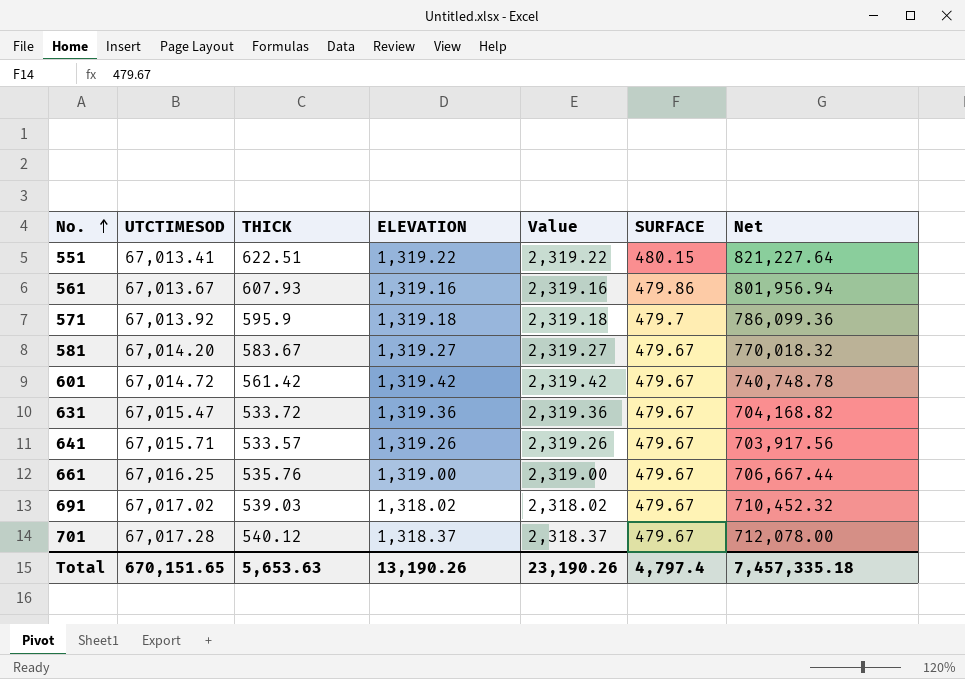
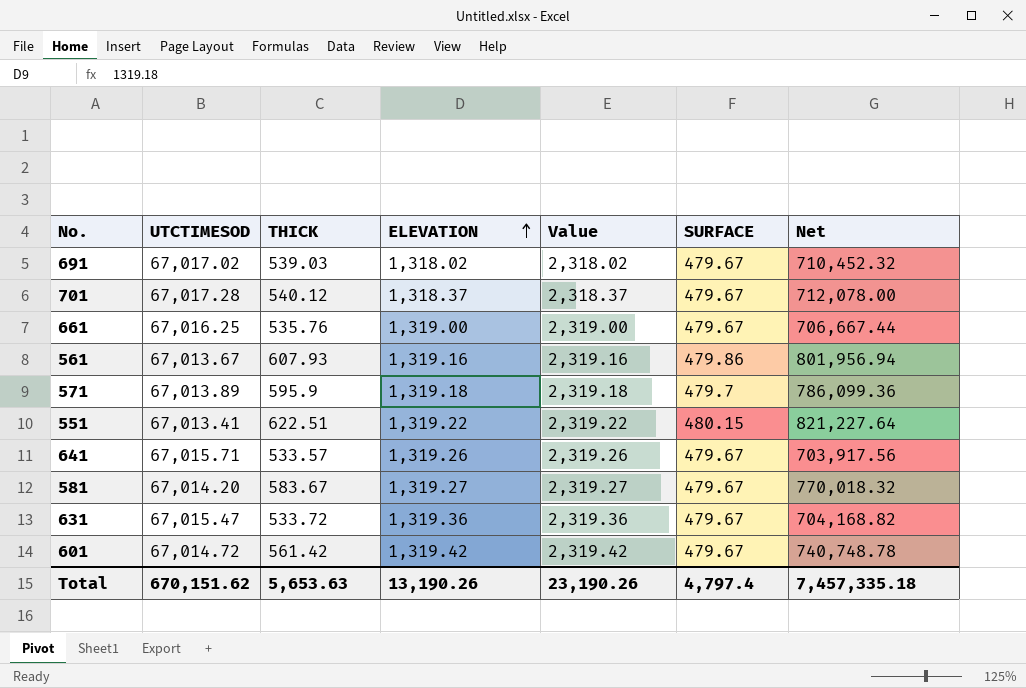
row order: No. ascending -> ELEVATION ascending
571 | UTCTIMESOD: 67,013.92 -> 67,013.89
Total | UTCTIMESOD: 670,151.65 -> 670,151.62

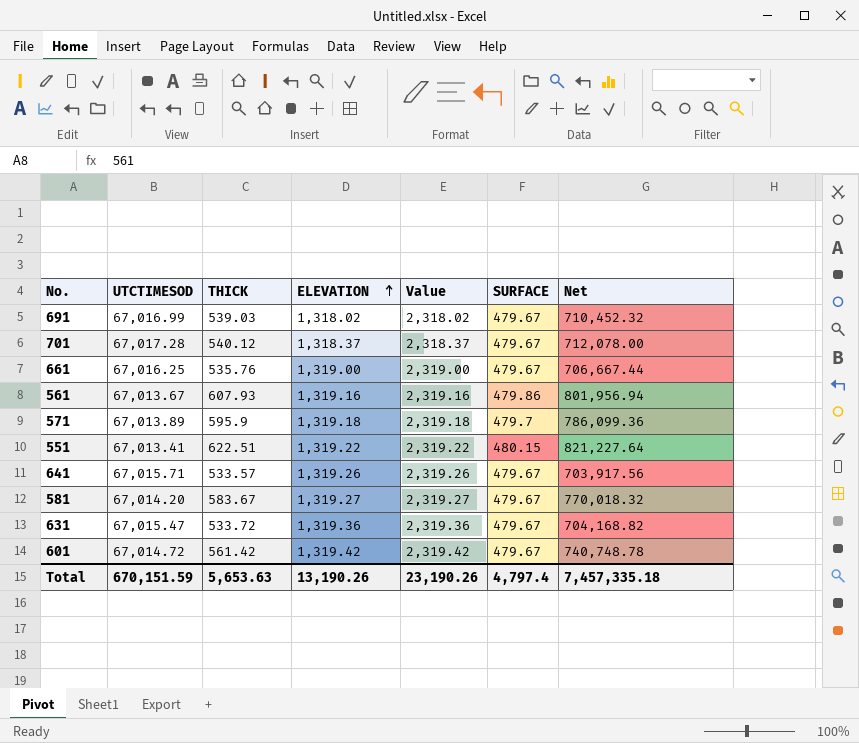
691 | UTCTIMESOD: 67,017.02 -> 67,016.99
Total | UTCTIMESOD: 670,151.62 -> 670,151.59

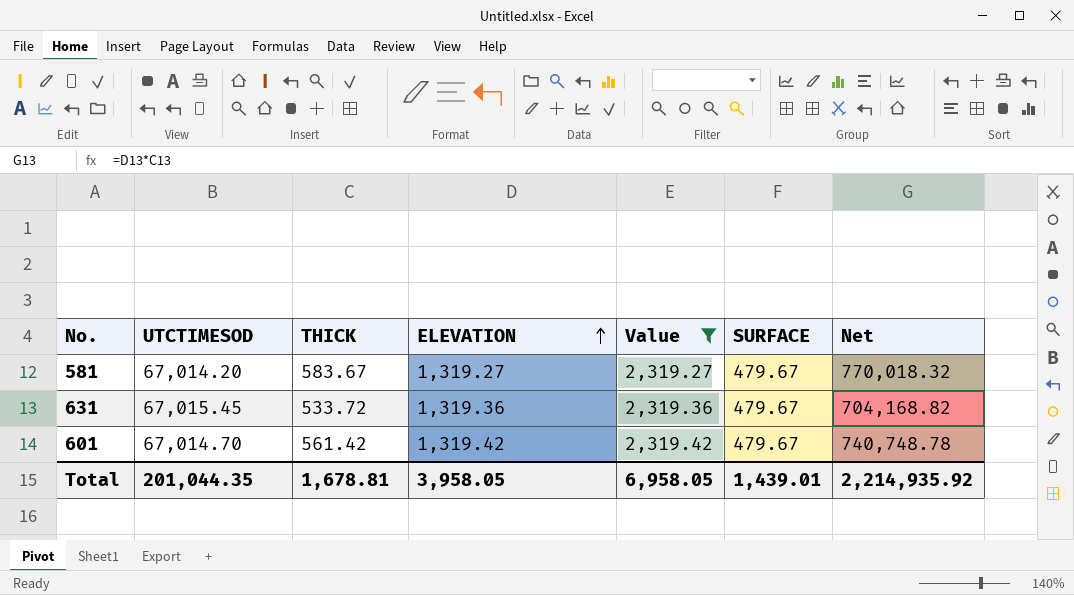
filter: none -> Value >= 2,319.27
631 | UTCTIMESOD: 67,015.47 -> 67,015.45
601 | UTCTIMESOD: 67,014.72 -> 67,014.70
Total | UTCTIMESOD: 670,151.59 -> 201,044.35
Total | THICK: 5,653.63 -> 1,678.81
Total | ELEVATION: 13,190.26 -> 3,958.05
Total | Value: 23,190.26 -> 6,958.05
Total | SURFACE: 4,797.4 -> 1,439.01
Total | Net: 7,457,335.18 -> 2,214,935.92

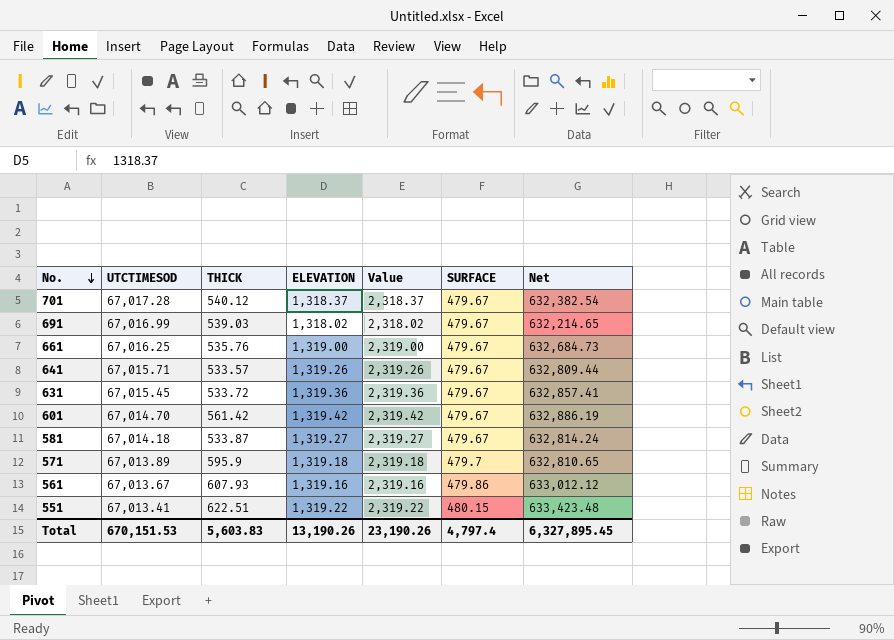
filter: Value >= 2,319.27 -> none
row order: ELEVATION ascending -> No. descending
column Net | formula: [THICK] * [ELEVATION] -> [ELEVATION] * [SURFACE]
581 | UTCTIMESOD: 67,014.20 -> 67,014.18
581 | THICK: 583.67 -> 533.87
Total | UTCTIMESOD: 201,044.35 -> 670,151.53
Total | THICK: 1,678.81 -> 5,603.83
Total | ELEVATION: 3,958.05 -> 13,190.26
Total | Value: 6,958.05 -> 23,190.26
Total | SURFACE: 1,439.01 -> 4,797.4
Total | Net: 2,214,935.92 -> 6,327,895.45

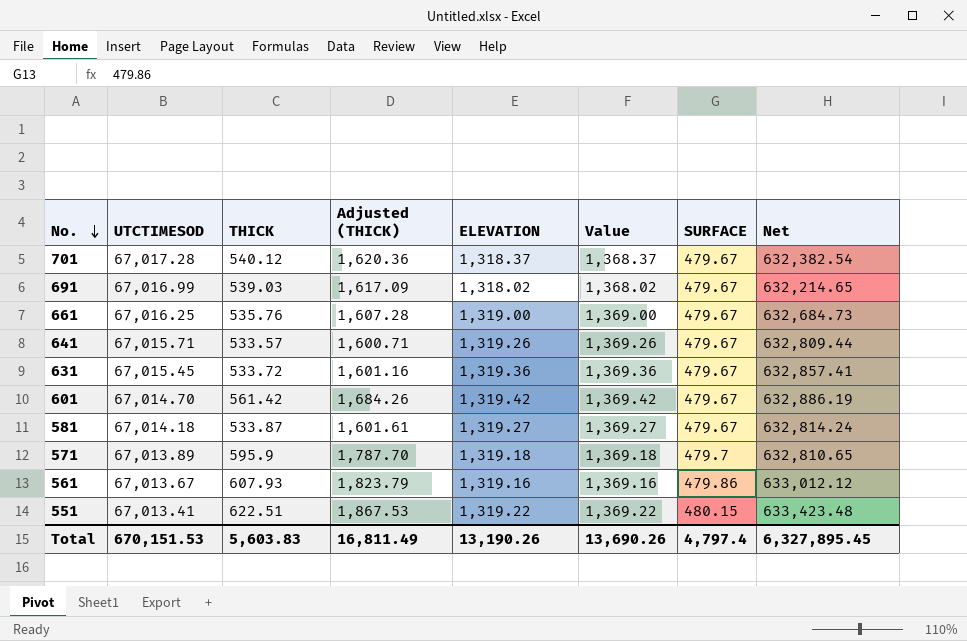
column Adjusted (THICK) | formula: none -> [THICK] * 3
column Value | formula: [ELEVATION] + 1000 -> [ELEVATION] + 50
Total | Value: 23,190.26 -> 13,690.26

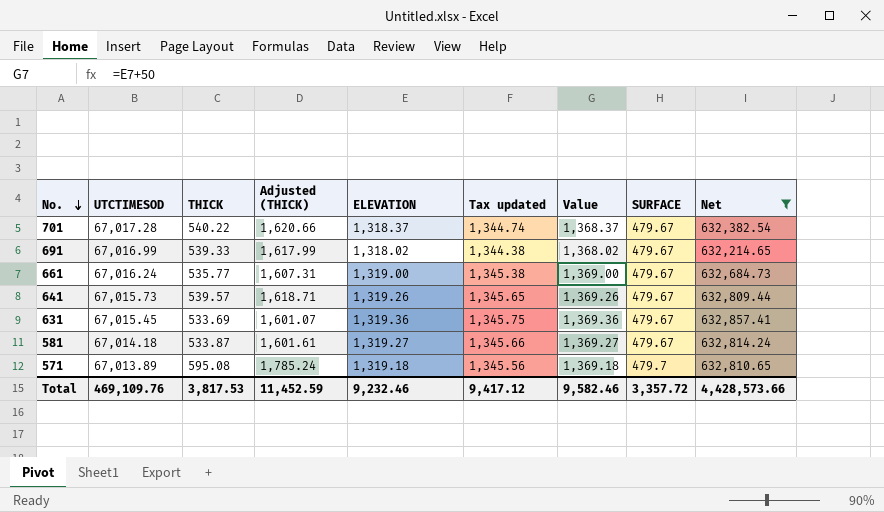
filter: none -> Net <= 632,857.41
column Tax updated | formula: none -> [ELEVATION] * 1.02
701 | THICK: 540.12 -> 540.22
701 | Adjusted (THICK): 1,620.36 -> 1,620.66
691 | THICK: 539.03 -> 539.33
691 | Adjusted (THICK): 1,617.09 -> 1,617.99
661 | UTCTIMESOD: 67,016.25 -> 67,016.24
661 | THICK: 535.76 -> 535.77
661 | Adjusted (THICK): 1,607.28 -> 1,607.31
641 | UTCTIMESOD: 67,015.71 -> 67,015.73
641 | THICK: 533.57 -> 539.57
641 | Adjusted (THICK): 1,600.71 -> 1,618.71
631 | THICK: 533.72 -> 533.69
631 | Adjusted (THICK): 1,601.16 -> 1,601.07
571 | THICK: 595.9 -> 595.08
571 | Adjusted (THICK): 1,787.70 -> 1,785.24
Total | UTCTIMESOD: 670,151.53 -> 469,109.76
Total | THICK: 5,603.83 -> 3,817.53
Total | Adjusted (THICK): 16,811.49 -> 11,452.59
Total | ELEVATION: 13,190.26 -> 9,232.46
Total | Value: 13,690.26 -> 9,582.46
Total | SURFACE: 4,797.4 -> 3,357.72
Total | Net: 6,327,895.45 -> 4,428,573.66

